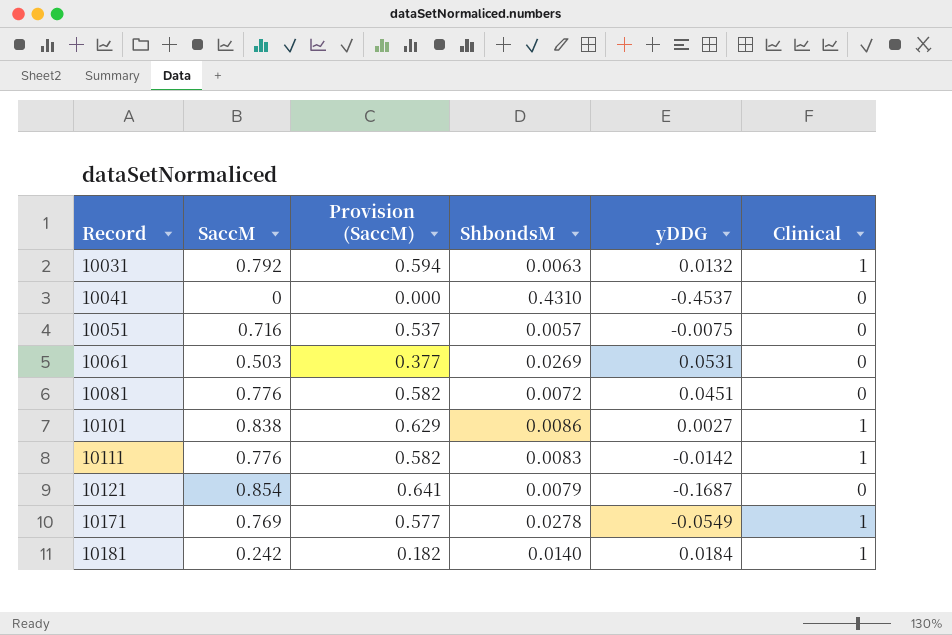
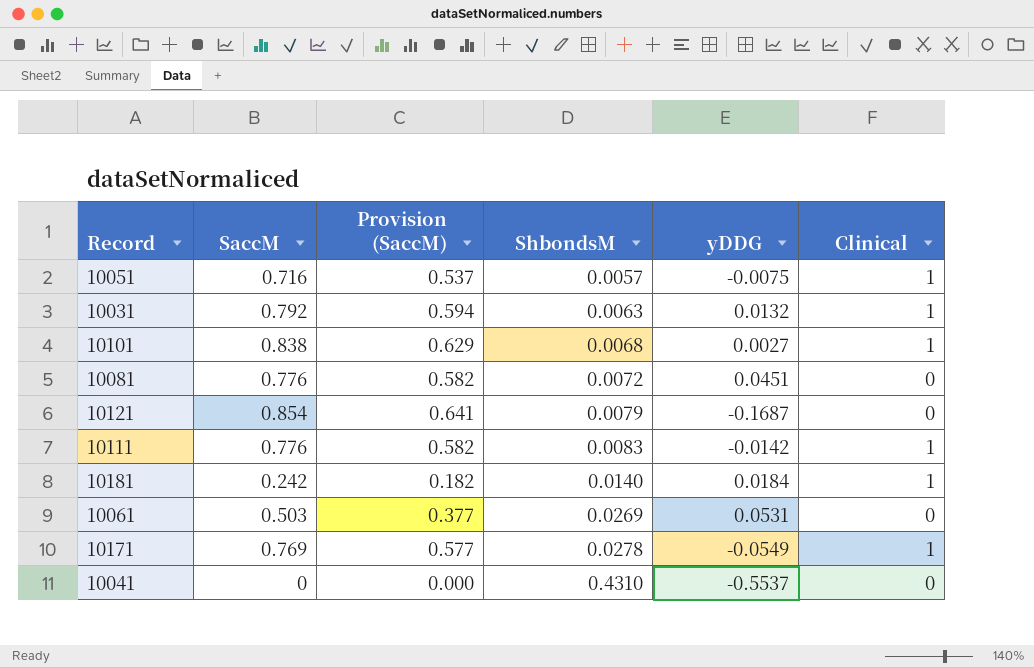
row order: Record ascending -> ShbondsM ascending
10051 | Clinical: 0 -> 1
10101 | ShbondsM: 0.0086 -> 0.0068
10041 | yDDG: -0.4537 -> -0.5537

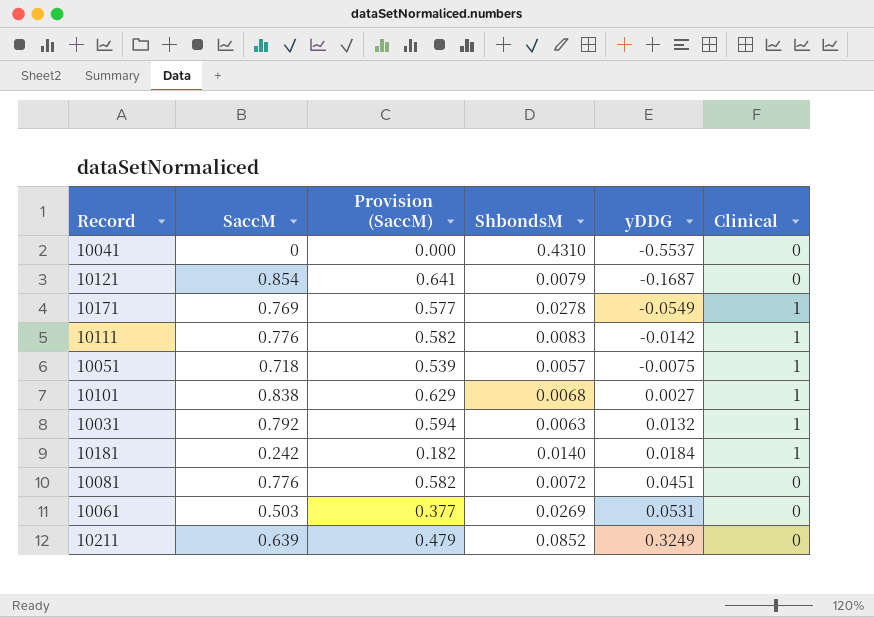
row order: ShbondsM ascending -> yDDG ascending
10051 | SaccM: 0.716 -> 0.718
10051 | Provision (SaccM): 0.537 -> 0.539
row 10211: none -> 0.639 | 0.479 | 0.0852 | 0.3249 | 0

